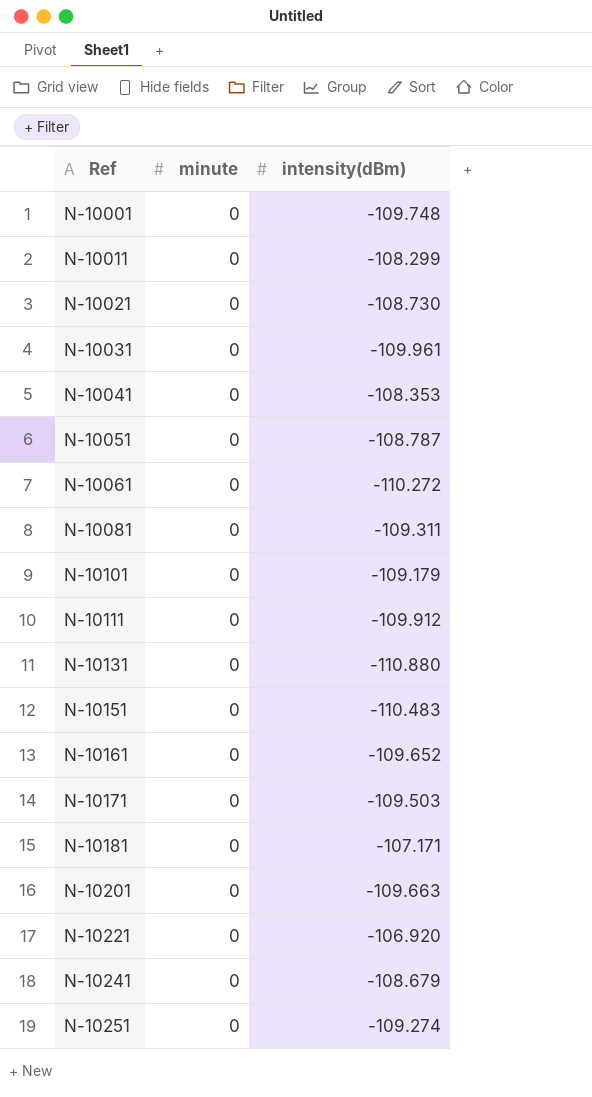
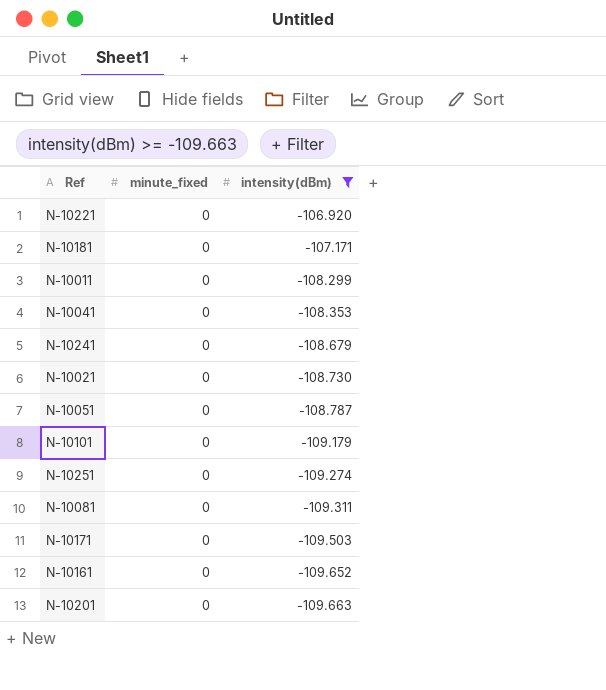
filter: none -> intensity(dBm) >= -109.663
row order: Ref ascending -> intensity(dBm) descending
column name: minute -> minute_fixed

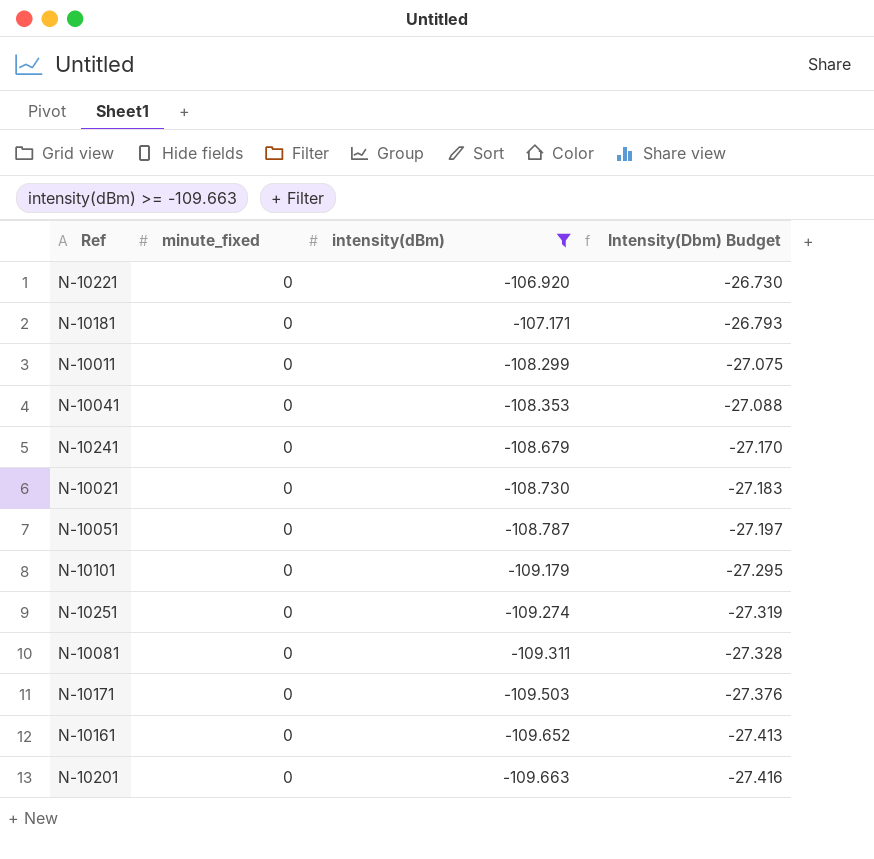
column Intensity(Dbm) Budget | formula: none -> [intensity(dBm)] * 0.25

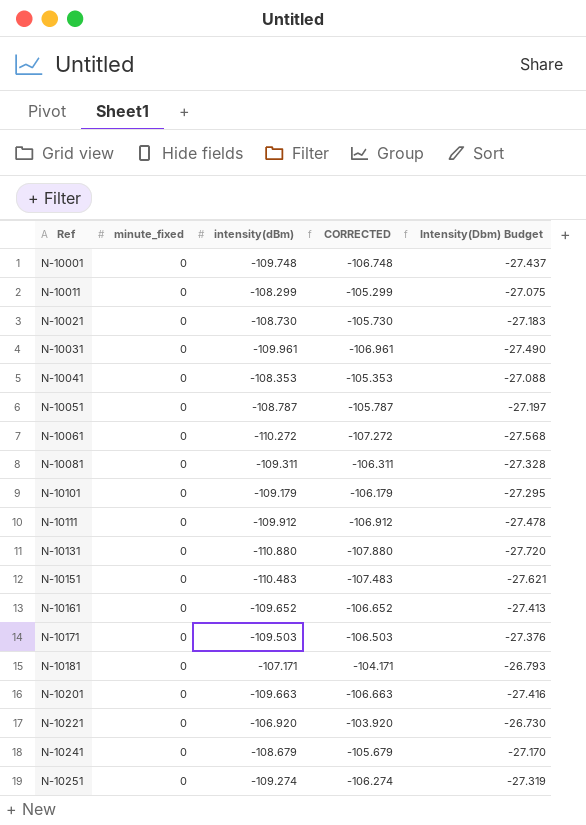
filter: intensity(dBm) >= -109.663 -> none
row order: intensity(dBm) descending -> Ref ascending
column CORRECTED | formula: none -> [intensity(dBm)] + 3

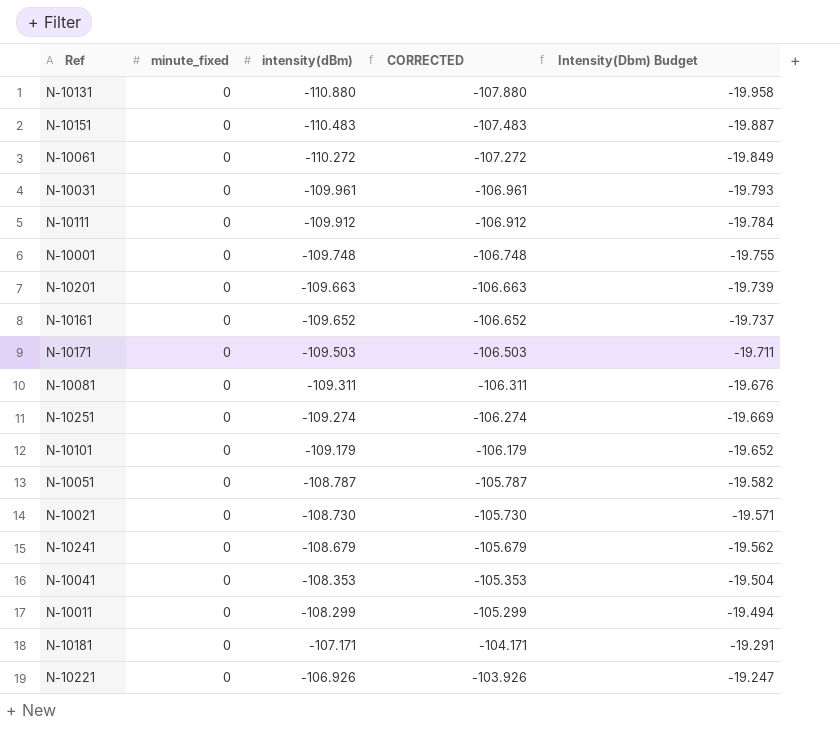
row order: Ref ascending -> intensity(dBm) ascending
column Intensity(Dbm) Budget | formula: [intensity(dBm)] * 0.25 -> [intensity(dBm)] * 0.18
N-10221 | intensity(dBm): -106.920 -> -106.926
N-10221 | CORRECTED: -103.920 -> -103.926

